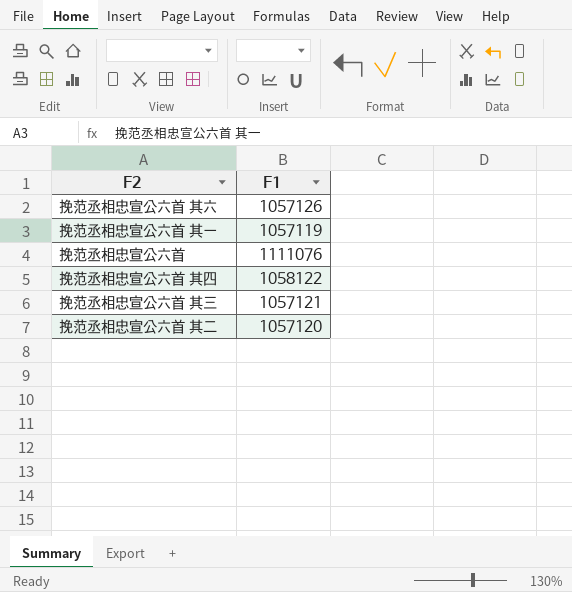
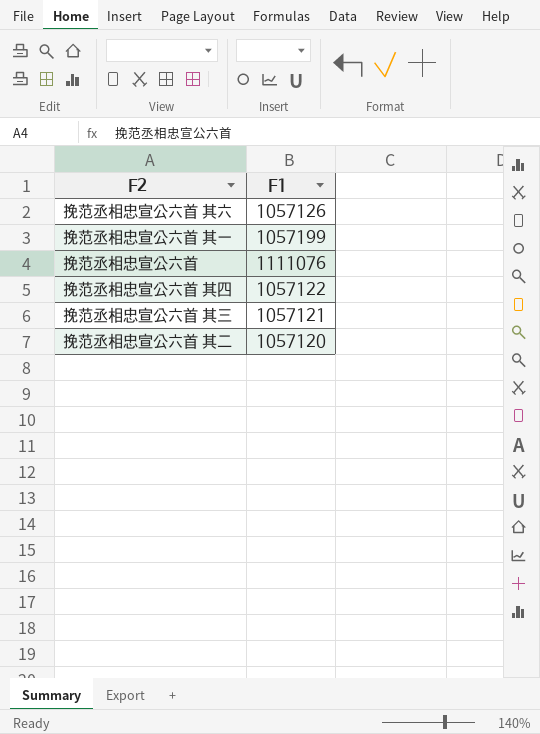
挽范丞相忠宣公六首 其一 | F1: 1057119 -> 1057199
挽范丞相忠宣公六首 其四 | F1: 1058122 -> 1057122

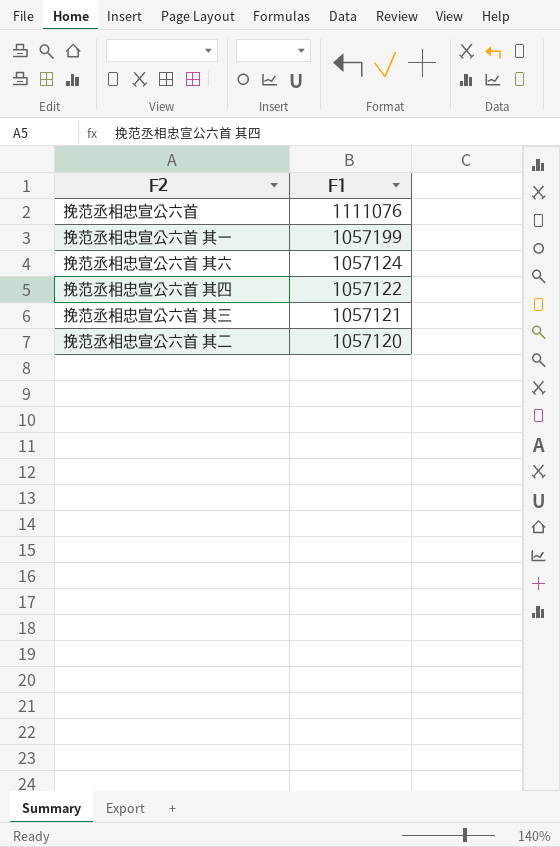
row order: none -> F1 descending
挽范丞相忠宣公六首 其六 | F1: 1057126 -> 1057124

